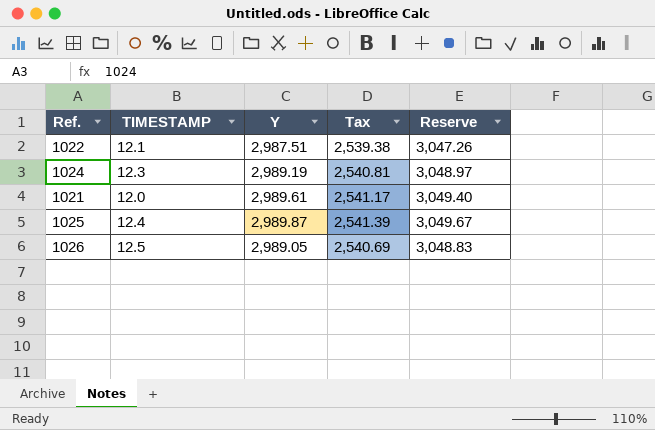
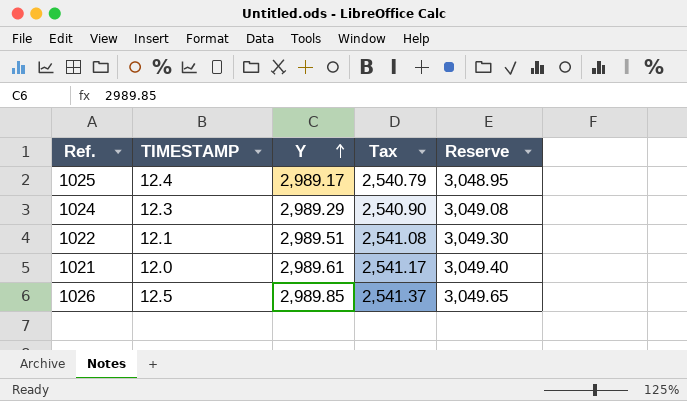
row order: none -> Y ascending
1025 | Y: 2,989.87 -> 2,989.17
1025 | Tax: 2,541.39 -> 2,540.79
1025 | Reserve: 3,049.67 -> 3,048.95
1024 | Y: 2,989.19 -> 2,989.29
1024 | Tax: 2,540.81 -> 2,540.90
1024 | Reserve: 3,048.97 -> 3,049.08
1022 | Y: 2,987.51 -> 2,989.51
1022 | Tax: 2,539.38 -> 2,541.08
1022 | Reserve: 3,047.26 -> 3,049.30
1026 | Y: 2,989.05 -> 2,989.85
1026 | Tax: 2,540.69 -> 2,541.37
1026 | Reserve: 3,048.83 -> 3,049.65

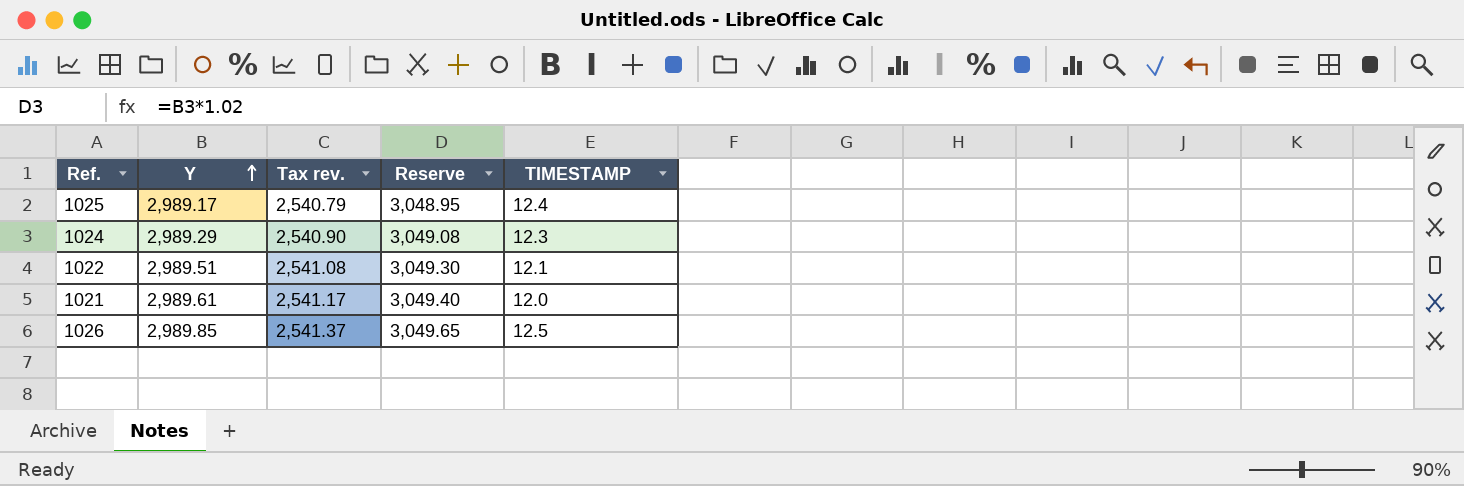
column name: Tax -> Tax rev.
column TIMESTAMP | position: 2 -> 5

